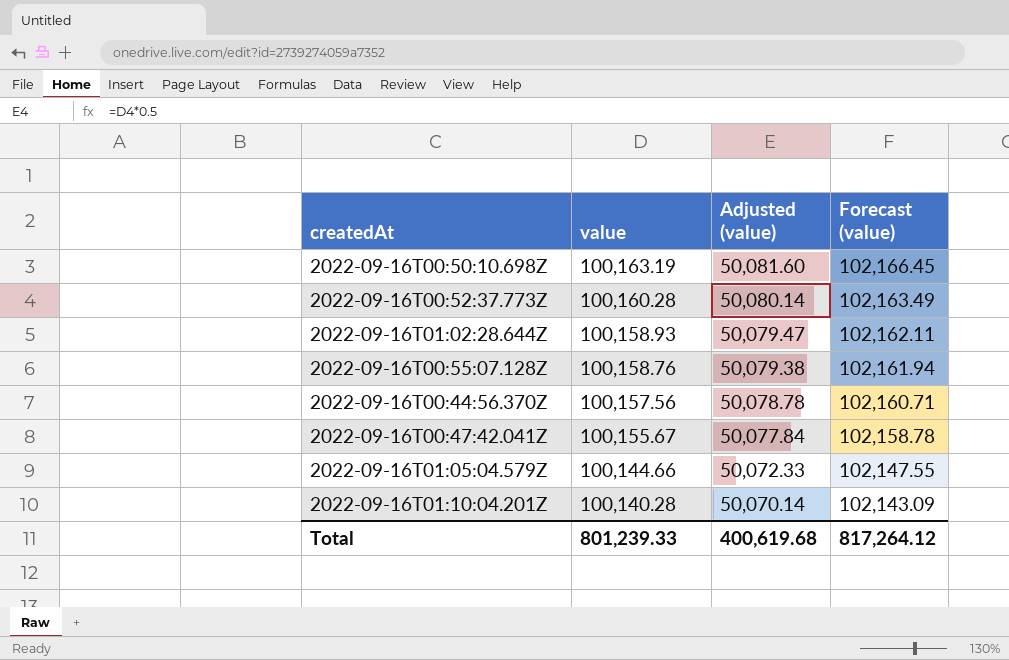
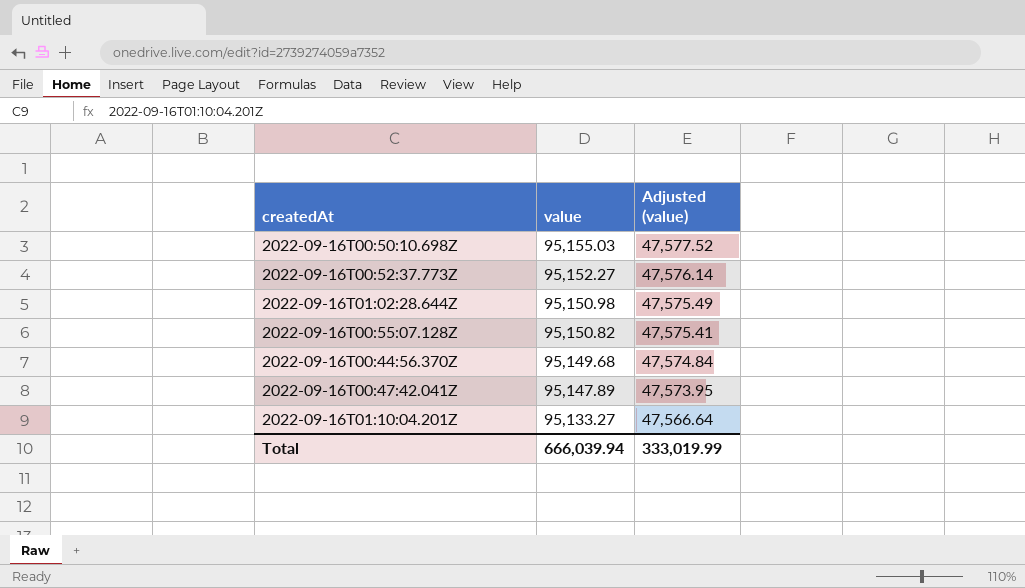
column Forecast (value) | formula: [value] * 1.02 -> none
row 2022-09-16T01:05:04.579Z: 100,144.66 | 50,072.33 | 102,147.55 -> none
2022-09-16T00:50:10.698Z | value: 100,163.19 -> 95,155.03
2022-09-16T00:50:10.698Z | Adjusted (value): 50,081.60 -> 47,577.52
2022-09-16T00:52:37.773Z | value: 100,160.28 -> 95,152.27
2022-09-16T00:52:37.773Z | Adjusted (value): 50,080.14 -> 47,576.14
2022-09-16T01:02:28.644Z | value: 100,158.93 -> 95,150.98
2022-09-16T01:02:28.644Z | Adjusted (value): 50,079.47 -> 47,575.49
2022-09-16T00:55:07.128Z | value: 100,158.76 -> 95,150.82
2022-09-16T00:55:07.128Z | Adjusted (value): 50,079.38 -> 47,575.41
2022-09-16T00:44:56.370Z | value: 100,157.56 -> 95,149.68
2022-09-16T00:44:56.370Z | Adjusted (value): 50,078.78 -> 47,574.84
2022-09-16T00:47:42.041Z | value: 100,155.67 -> 95,147.89
2022-09-16T00:47:42.041Z | Adjusted (value): 50,077.84 -> 47,573.95
2022-09-16T01:10:04.201Z | value: 100,140.28 -> 95,133.27
2022-09-16T01:10:04.201Z | Adjusted (value): 50,070.14 -> 47,566.64
Total | value: 801,239.33 -> 666,039.94
Total | Adjusted (value): 400,619.68 -> 333,019.99

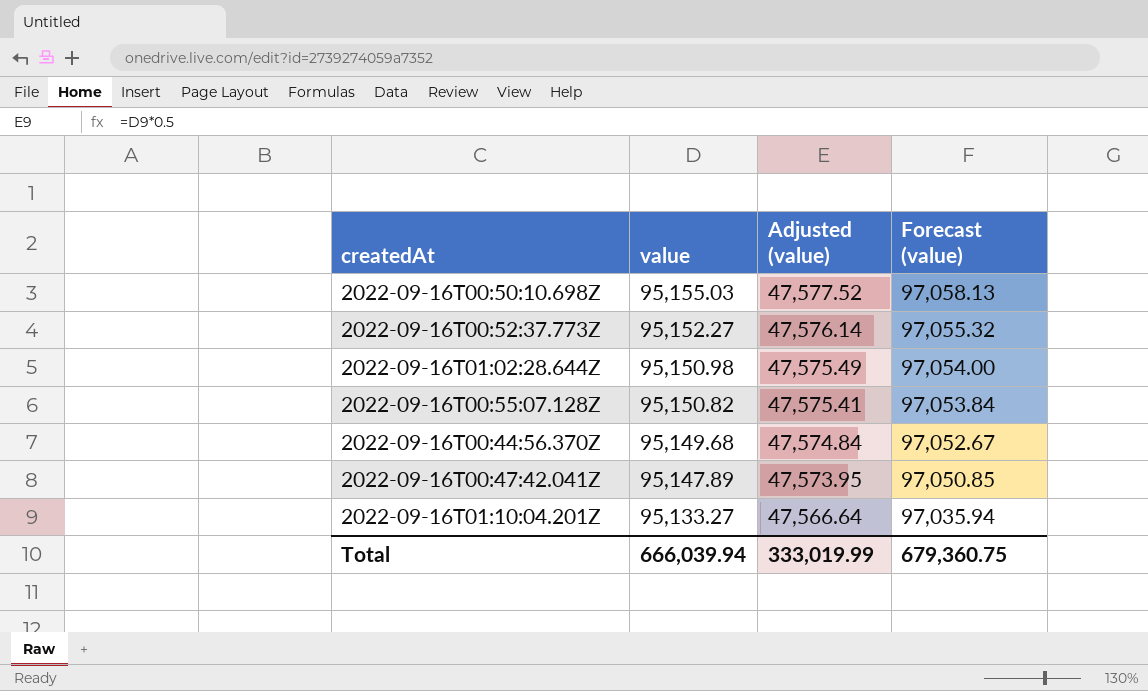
column Forecast (value) | formula: none -> [value] * 1.02

